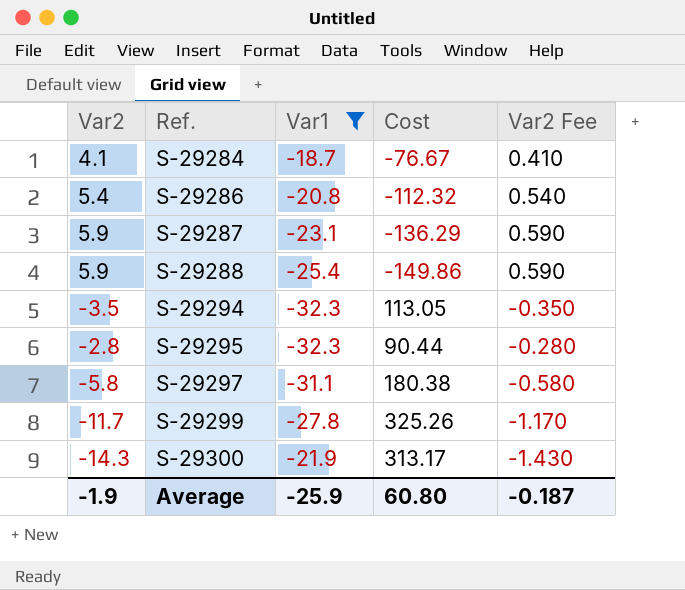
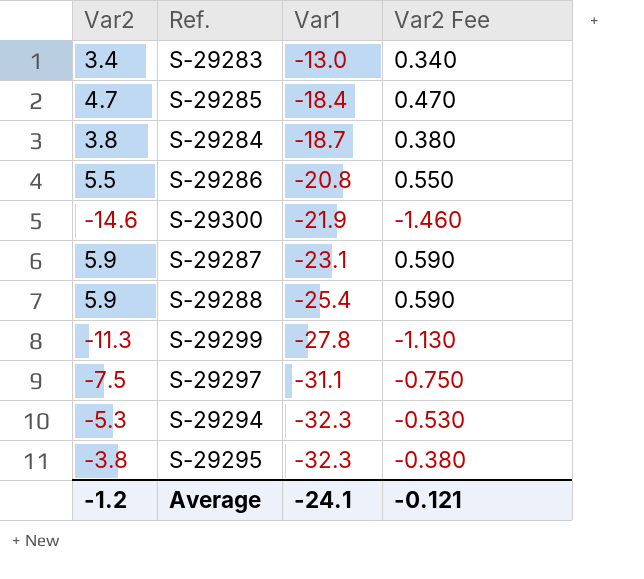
filter: Var1 <= -18.7 -> none
row order: Ref. ascending -> Var1 descending
column Cost | formula: [Var2] * [Var1] -> none
S-29284 | Var2: 4.1 -> 3.8
S-29284 | Var2 Fee: 0.410 -> 0.380
S-29286 | Var2: 5.4 -> 5.5
S-29286 | Var2 Fee: 0.540 -> 0.550
S-29300 | Var2: -14.3 -> -14.6
S-29300 | Var2 Fee: -1.430 -> -1.460
S-29299 | Var2: -11.7 -> -11.3
S-29299 | Var2 Fee: -1.170 -> -1.130
S-29297 | Var2: -5.8 -> -7.5
S-29297 | Var2 Fee: -0.580 -> -0.750
S-29294 | Var2: -3.5 -> -5.3
S-29294 | Var2 Fee: -0.350 -> -0.530
S-29295 | Var2: -2.8 -> -3.8
S-29295 | Var2 Fee: -0.280 -> -0.380
Average | Var2: -1.9 -> -1.2
Average | Var1: -25.9 -> -24.1
Average | Var2 Fee: -0.187 -> -0.121

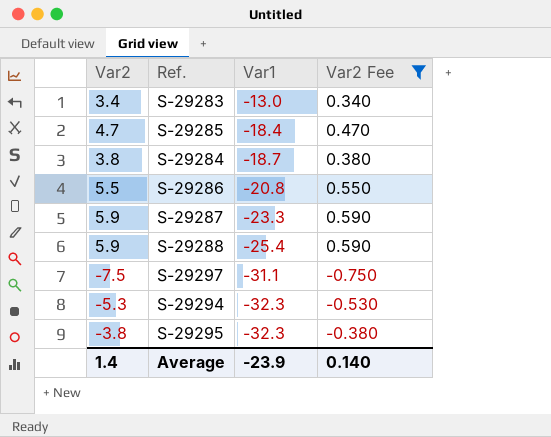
filter: none -> Var2 Fee >= -0.750
S-29287 | Var1: -23.1 -> -23.3
Average | Var2: -1.2 -> 1.4
Average | Var1: -24.1 -> -23.9
Average | Var2 Fee: -0.121 -> 0.140

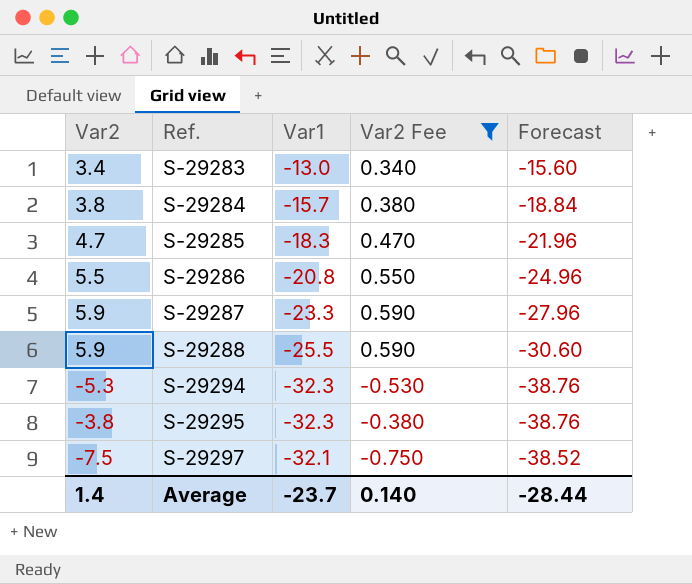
row order: Var1 descending -> Ref. ascending
column Forecast | formula: none -> [Var1] * 1.2
S-29284 | Var1: -18.7 -> -15.7
S-29285 | Var1: -18.4 -> -18.3
S-29288 | Var1: -25.4 -> -25.5
S-29297 | Var1: -31.1 -> -32.1
Average | Var1: -23.9 -> -23.7

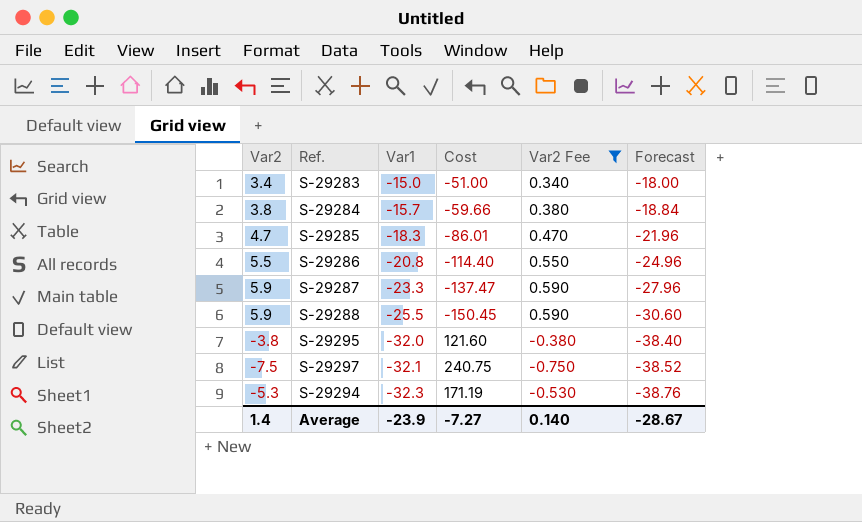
row order: Ref. ascending -> Var1 descending
column Cost | formula: none -> [Var2] * [Var1]
S-29283 | Var1: -13.0 -> -15.0
S-29283 | Forecast: -15.60 -> -18.00
S-29295 | Var1: -32.3 -> -32.0
S-29295 | Forecast: -38.76 -> -38.40
Average | Var1: -23.7 -> -23.9
Average | Forecast: -28.44 -> -28.67

